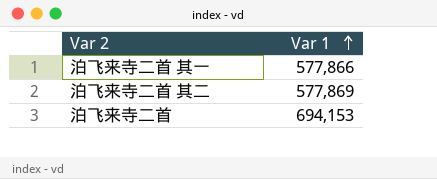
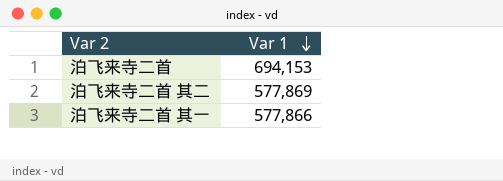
row order: Var 1 ascending -> Var 1 descending

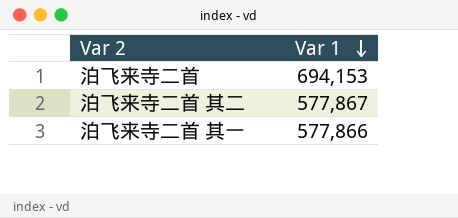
泊飞来寺二首 其二 | Var 1: 577,869 -> 577,867

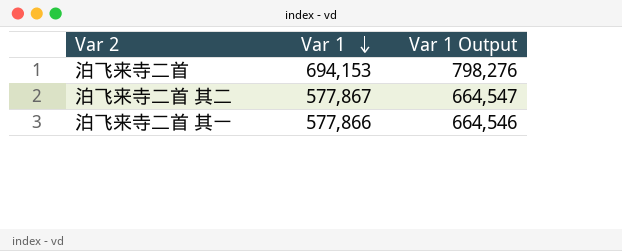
column Var 1 Output | formula: none -> [Var 1] * 1.15

